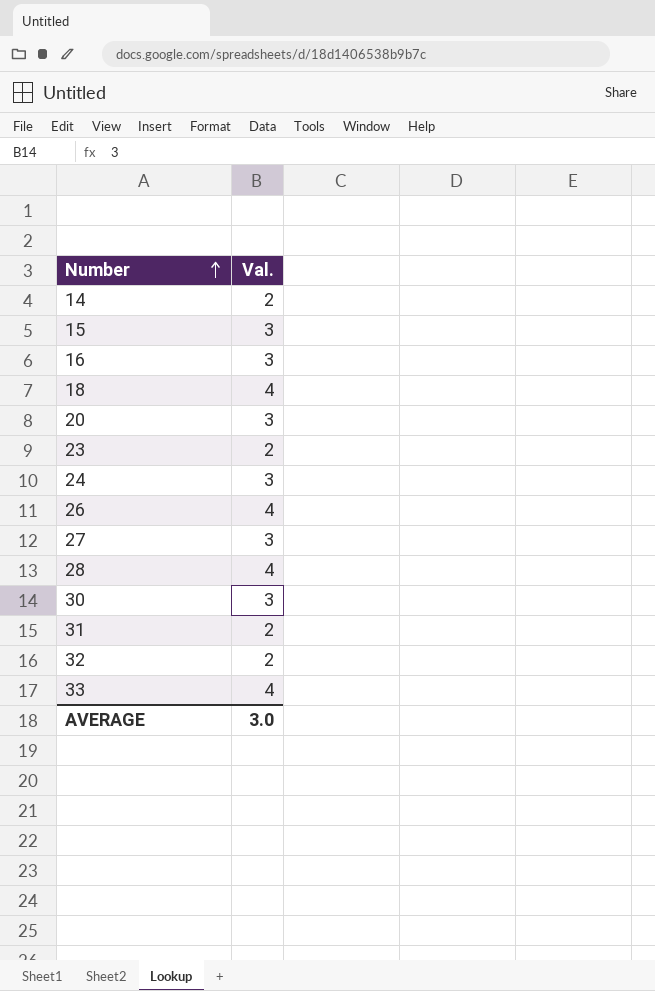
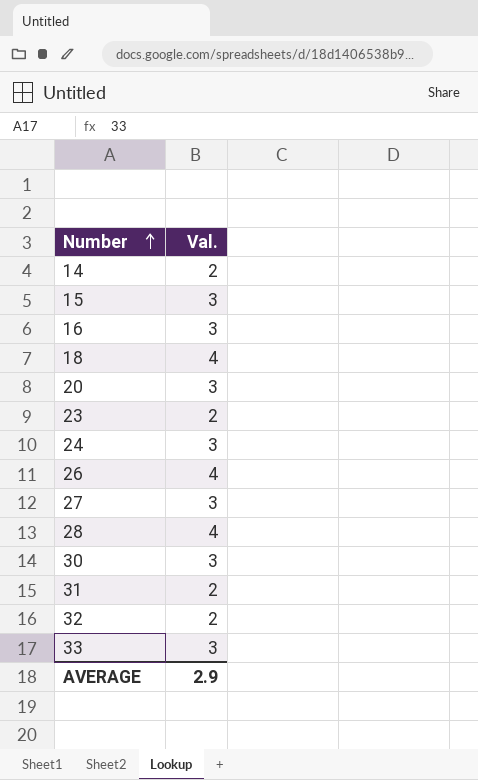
33 | Val.: 4 -> 3
AVERAGE | Val.: 3.0 -> 2.9

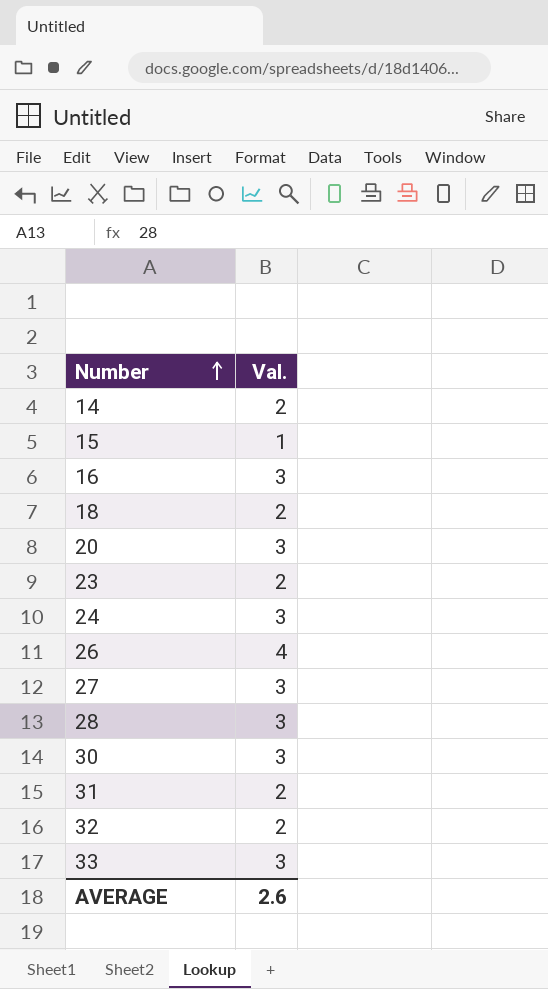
15 | Val.: 3 -> 1
18 | Val.: 4 -> 2
28 | Val.: 4 -> 3
AVERAGE | Val.: 2.9 -> 2.6

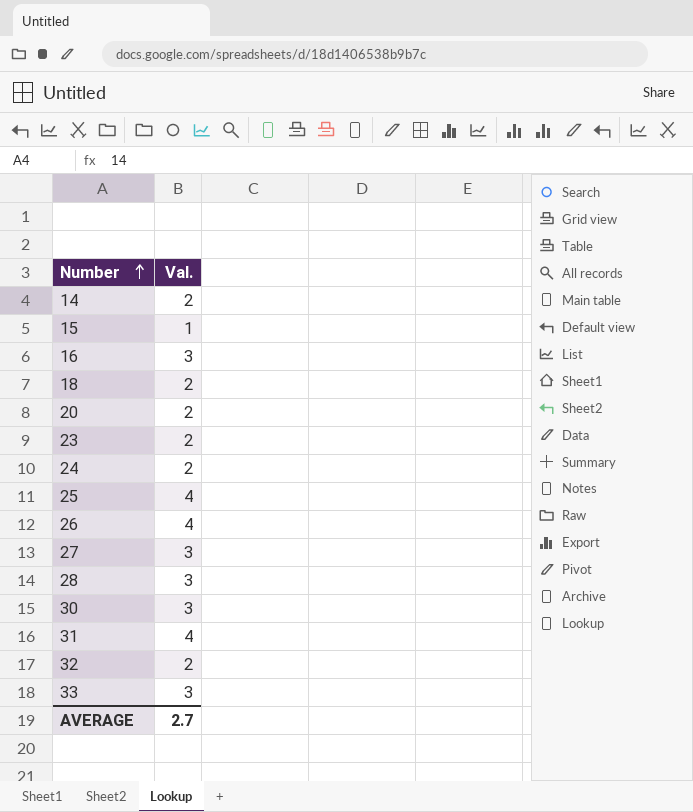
20 | Val.: 3 -> 2
24 | Val.: 3 -> 2
row 25: none -> 4
31 | Val.: 2 -> 4
AVERAGE | Val.: 2.6 -> 2.7

